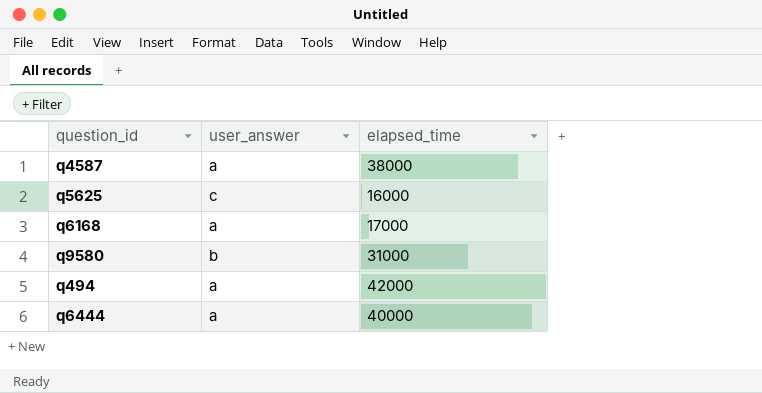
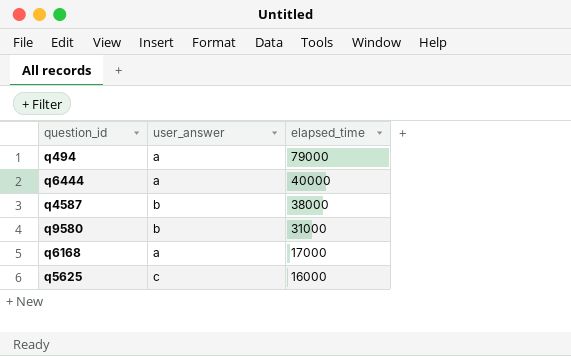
row order: none -> elapsed_time descending
q494 | elapsed_time: 42000 -> 79000
q4587 | user_answer: a -> b

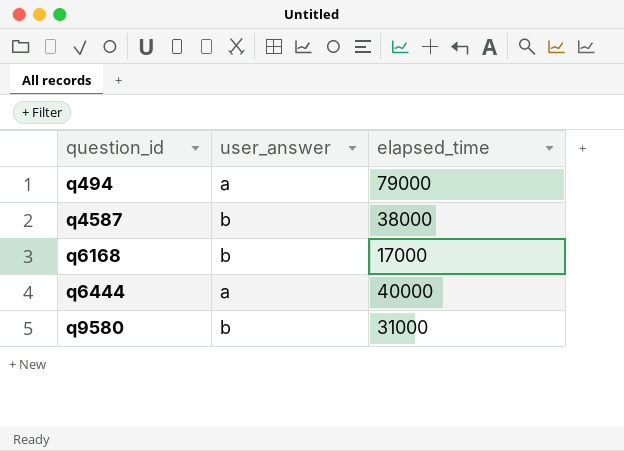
row order: elapsed_time descending -> question_id ascending
row q5625: c | 16000 -> none
q6168 | user_answer: a -> b

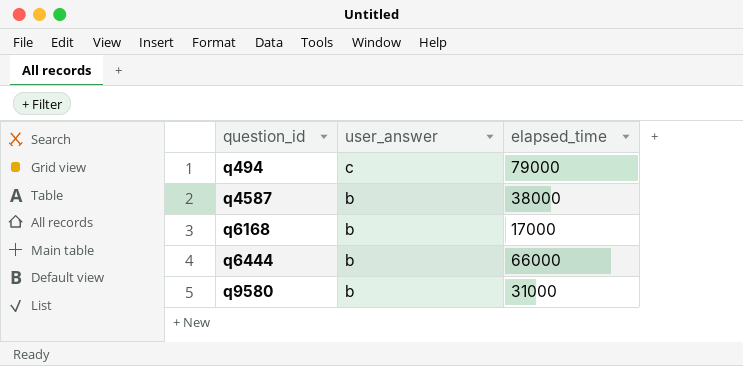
q494 | user_answer: a -> c
q6444 | user_answer: a -> b
q6444 | elapsed_time: 40000 -> 66000

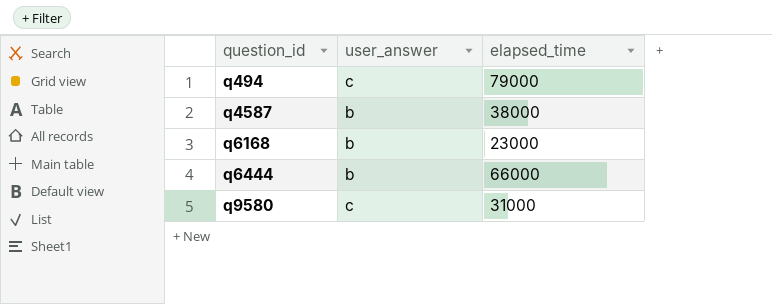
q6168 | elapsed_time: 17000 -> 23000
q9580 | user_answer: b -> c

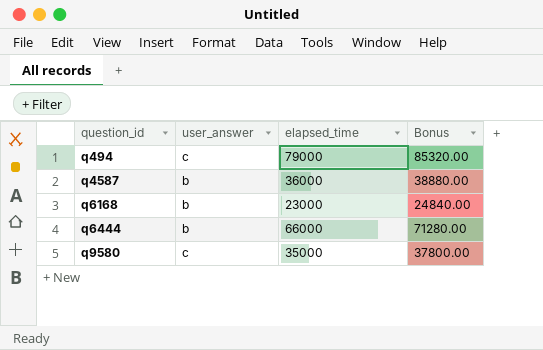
column Bonus | formula: none -> [elapsed_time] * 1.08
q4587 | elapsed_time: 38000 -> 36000
q9580 | elapsed_time: 31000 -> 35000

